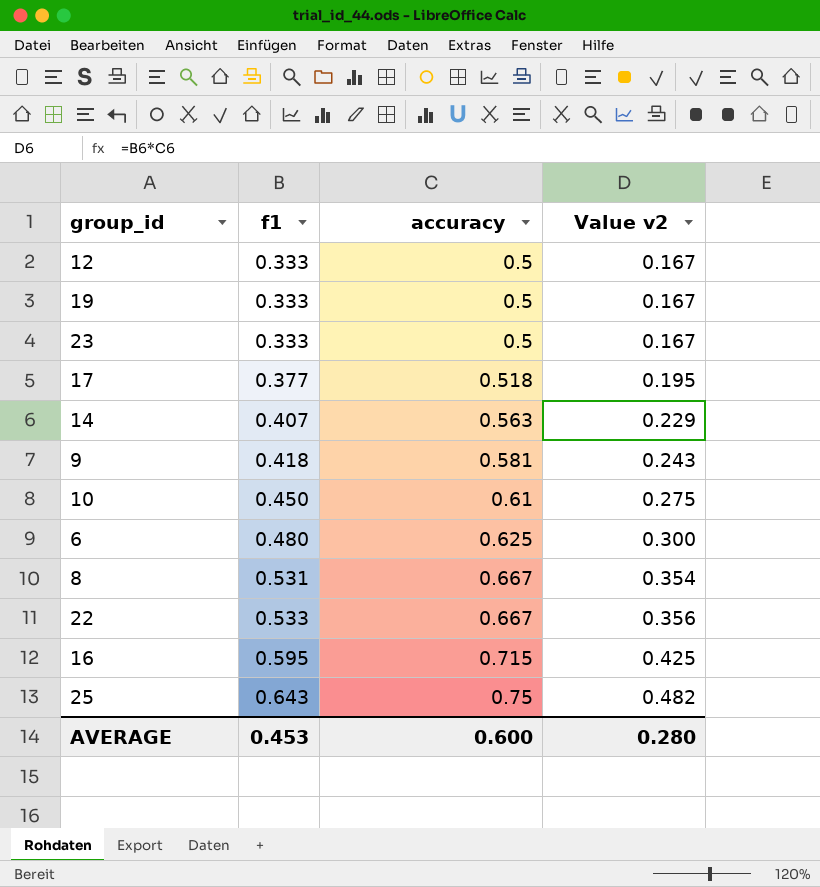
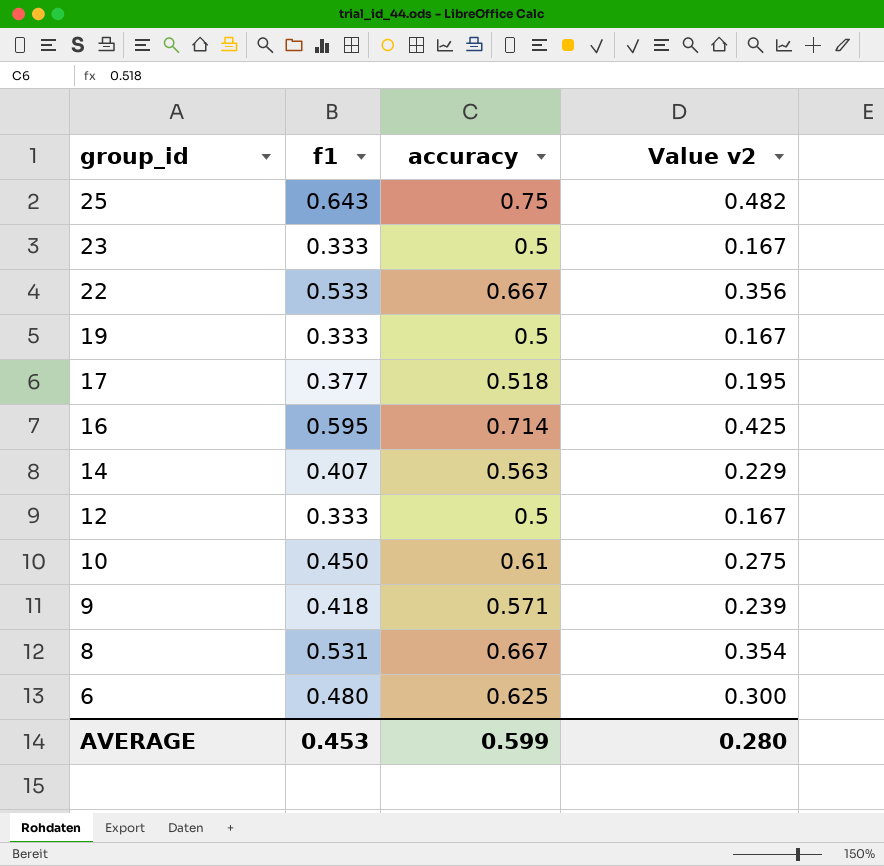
row order: f1 ascending -> group_id descending
16 | accuracy: 0.715 -> 0.714
9 | accuracy: 0.581 -> 0.571
9 | Value v2: 0.243 -> 0.239
AVERAGE | accuracy: 0.600 -> 0.599

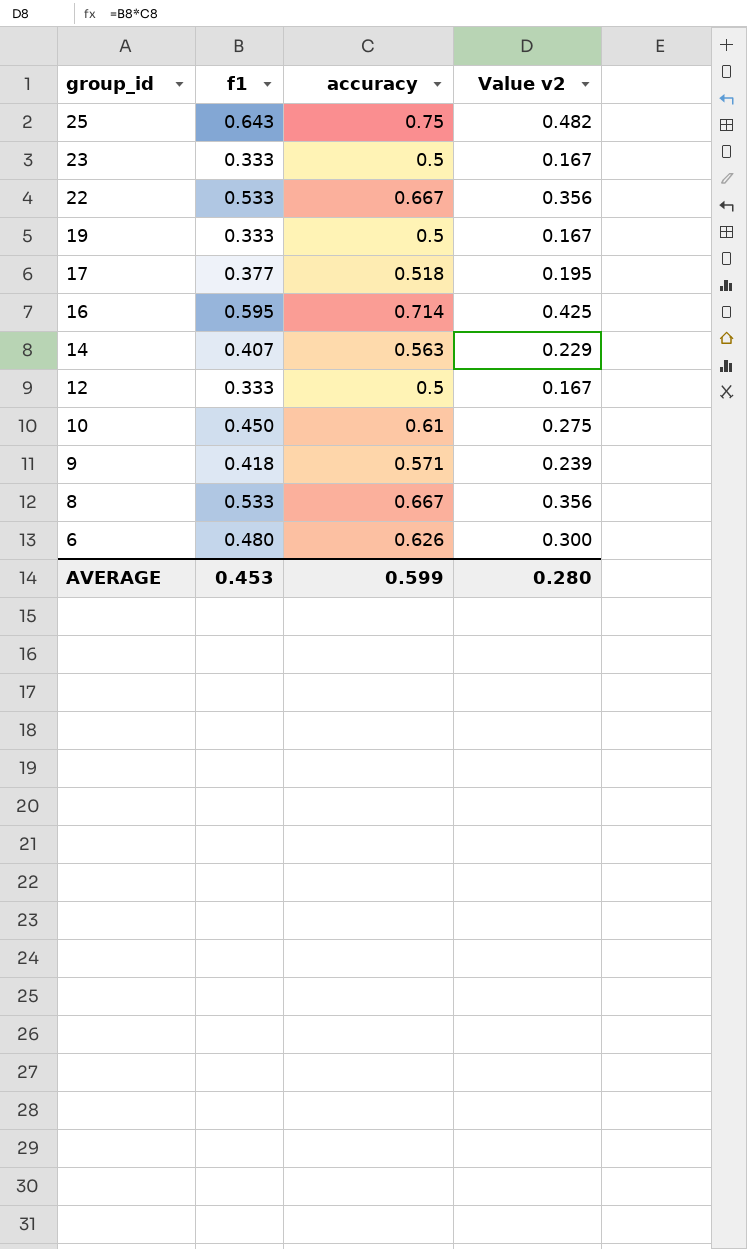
8 | f1: 0.531 -> 0.533
8 | Value v2: 0.354 -> 0.356
6 | accuracy: 0.625 -> 0.626

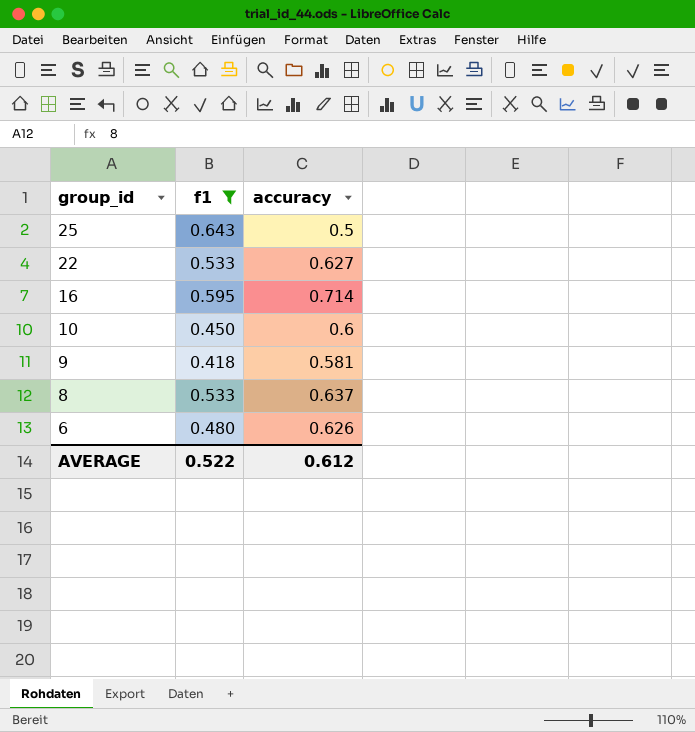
filter: none -> f1 >= 0.418
column Value v2 | formula: [f1] * [accuracy] -> none
25 | accuracy: 0.75 -> 0.5
22 | accuracy: 0.667 -> 0.627
10 | accuracy: 0.61 -> 0.6
9 | accuracy: 0.571 -> 0.581
8 | accuracy: 0.667 -> 0.637
AVERAGE | f1: 0.453 -> 0.522
AVERAGE | accuracy: 0.599 -> 0.612

